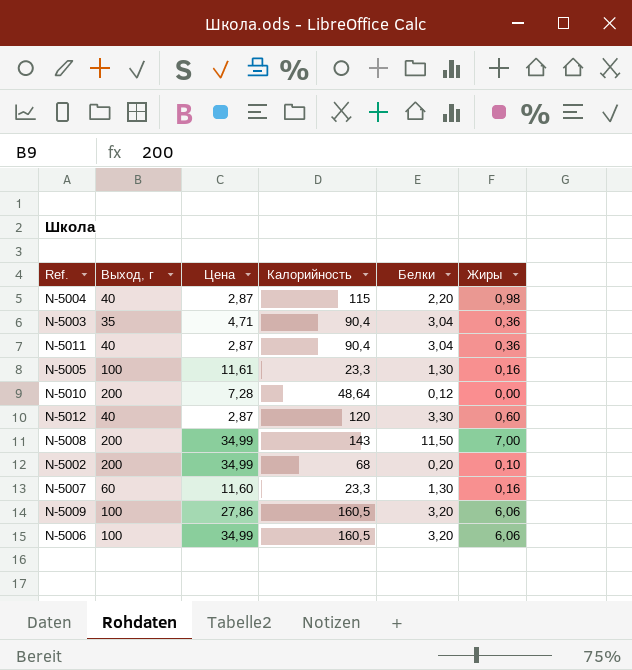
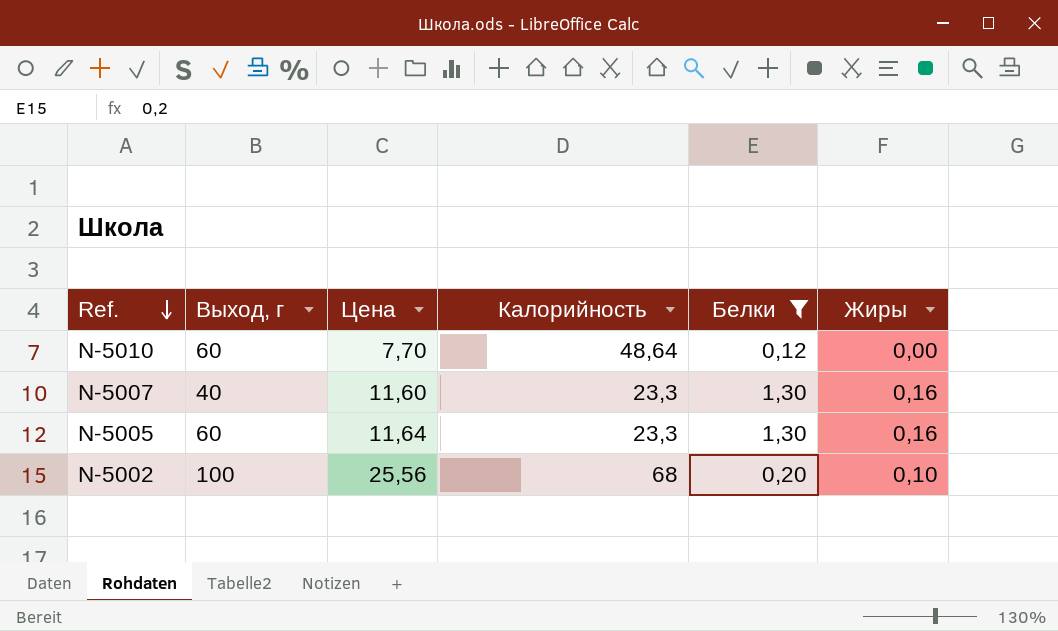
filter: none -> Белки <= 1,30
row order: none -> Ref. descending
N-5010 | Выход, г: 200 -> 60
N-5010 | Цена: 7,28 -> 7,70
N-5007 | Выход, г: 60 -> 40
N-5005 | Выход, г: 100 -> 60
N-5005 | Цена: 11,61 -> 11,64
N-5002 | Выход, г: 200 -> 100
N-5002 | Цена: 34,99 -> 25,56

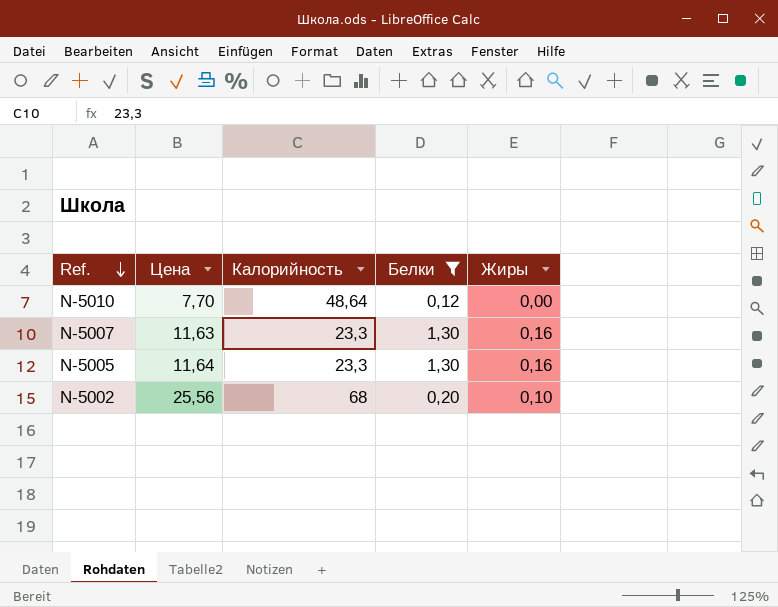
column Выход, г | position: 2 -> none
N-5007 | Цена: 11,60 -> 11,63

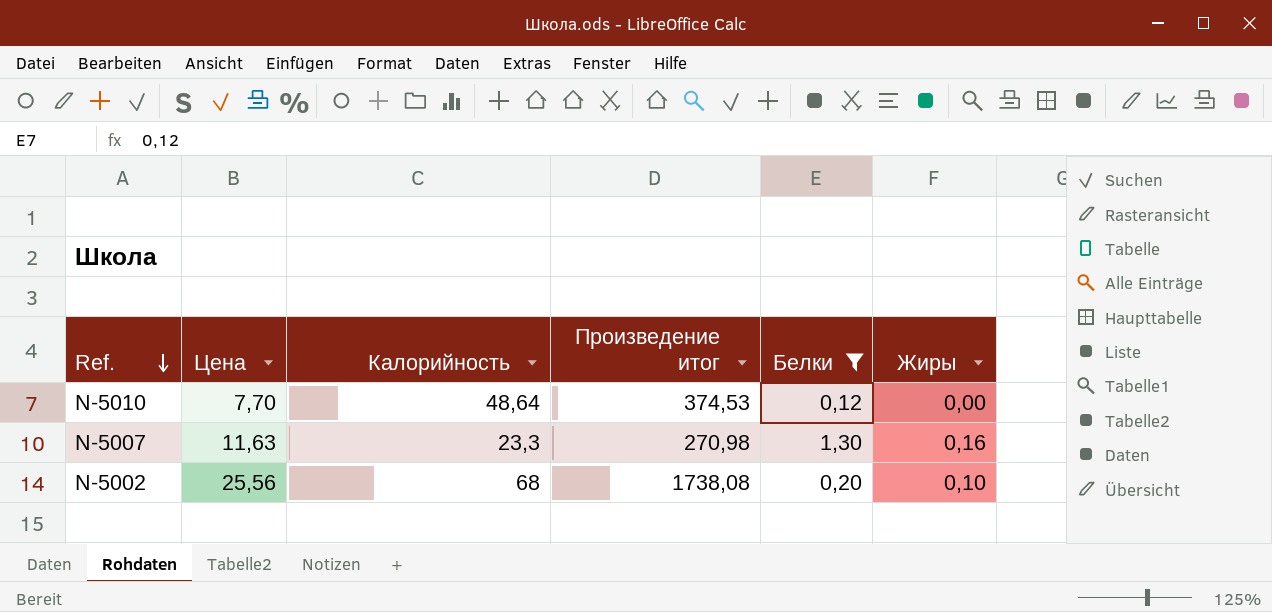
column Произведение итог | formula: none -> [Цена] * [Калорийность]
row N-5005: 11,64 | 23,3 | 1,30 | 0,16 -> none

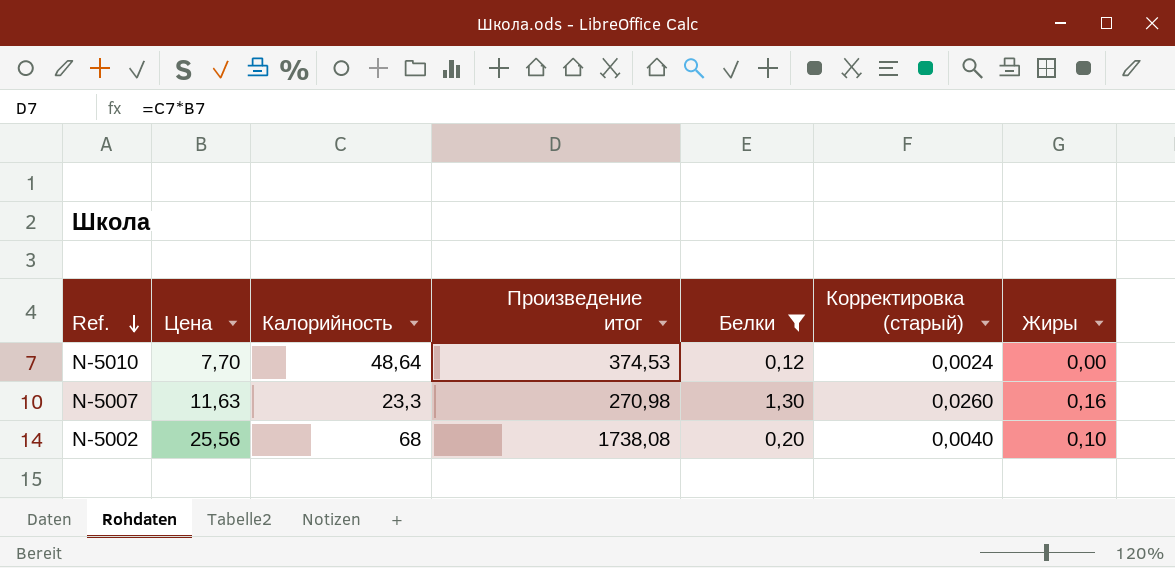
column Корректировка (старый) | formula: none -> [Белки] * 0,02

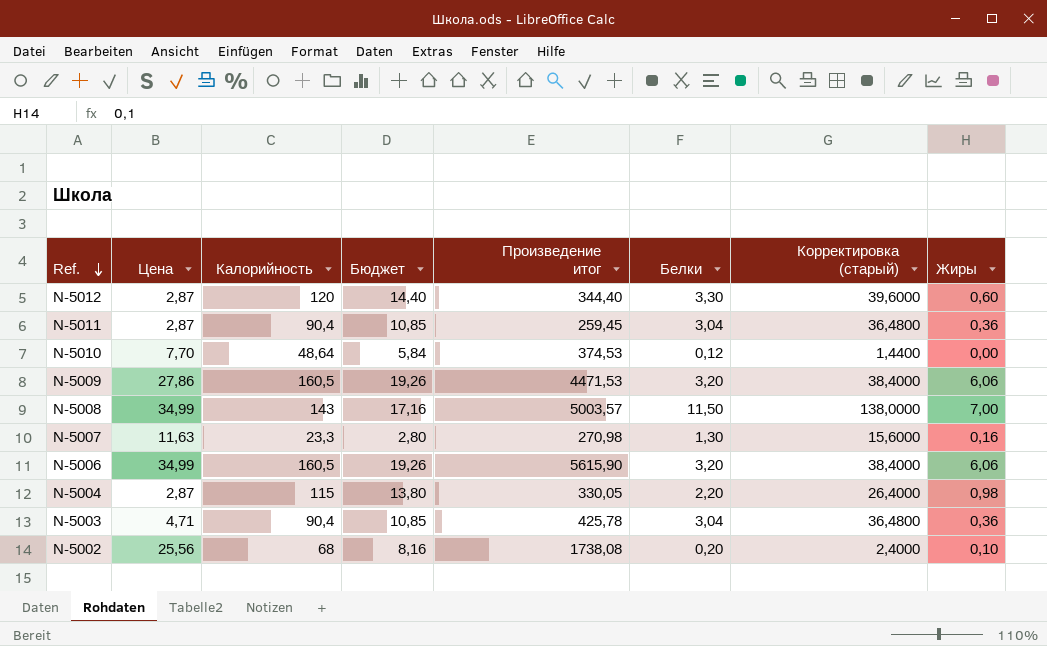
filter: Белки <= 1,30 -> none
column Бюджет | formula: none -> [Калорийность] * 0,12
column Корректировка (старый) | formula: [Белки] * 0,02 -> [Белки] * 12

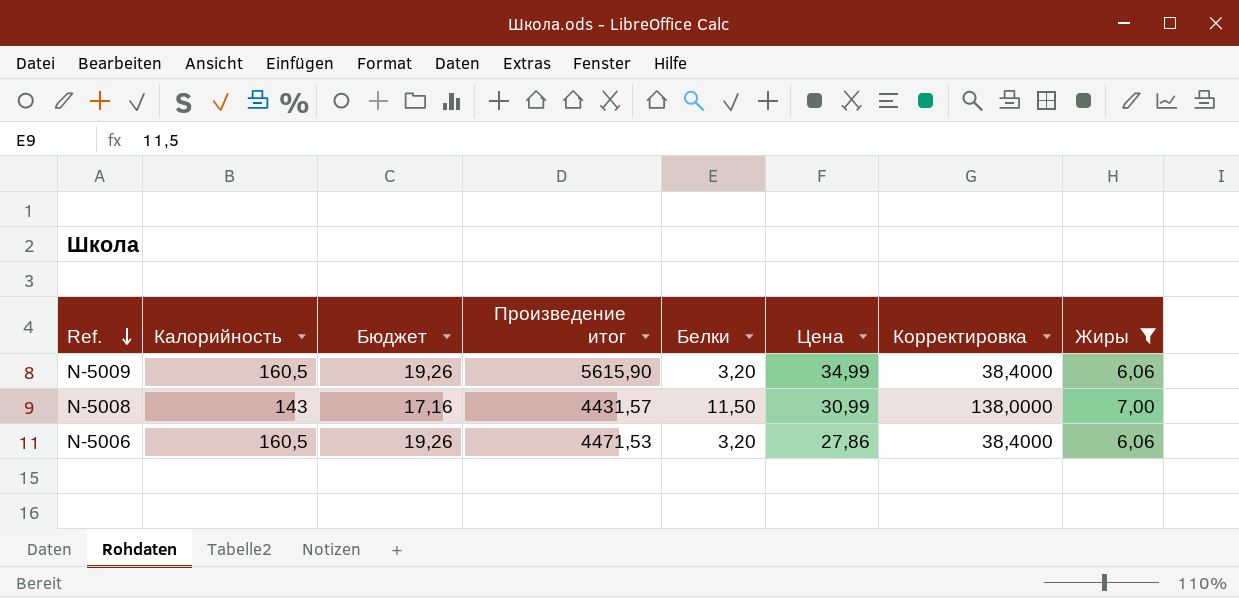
filter: none -> Жиры >= 6,06
column Цена | position: 2 -> 6
column name: Корректировка (старый) -> Корректировка
N-5009 | Произведение итог: 4471,53 -> 5615,90
N-5009 | Цена: 27,86 -> 34,99
N-5008 | Произведение итог: 5003,57 -> 4431,57
N-5008 | Цена: 34,99 -> 30,99
N-5006 | Произведение итог: 5615,90 -> 4471,53
N-5006 | Цена: 34,99 -> 27,86

